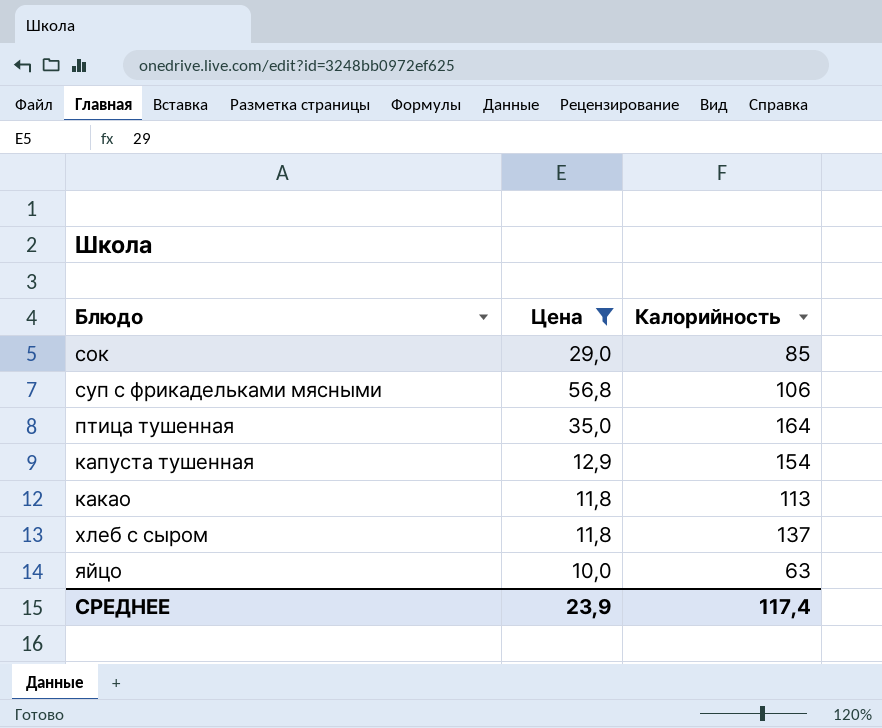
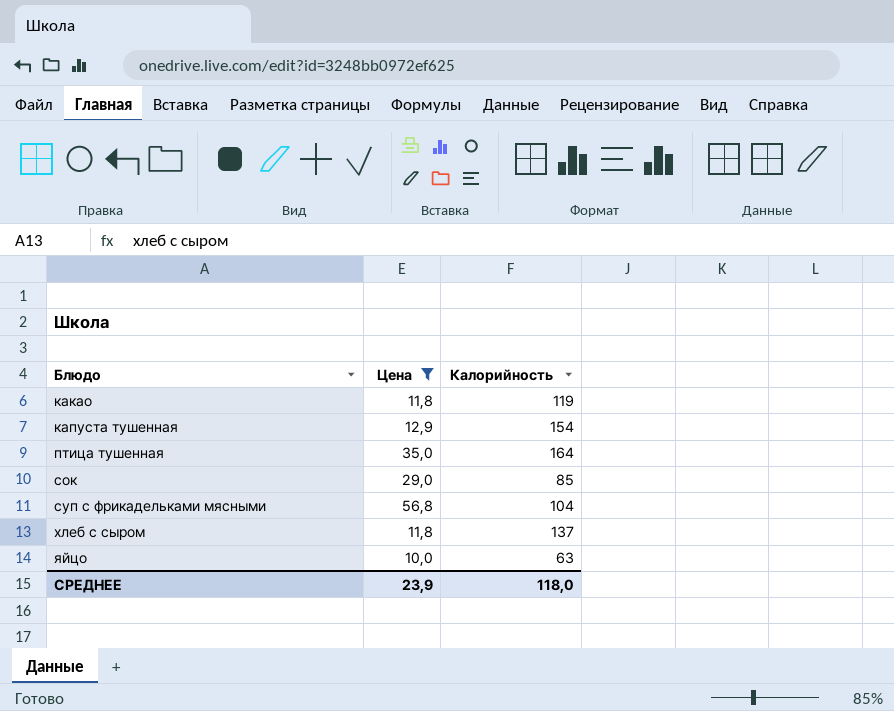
row order: none -> Блюдо ascending
какао | Калорийность: 113 -> 119
суп с фрикадельками мясными | Калорийность: 106 -> 104
СРЕДНЕЕ | Калорийность: 117,4 -> 118,0

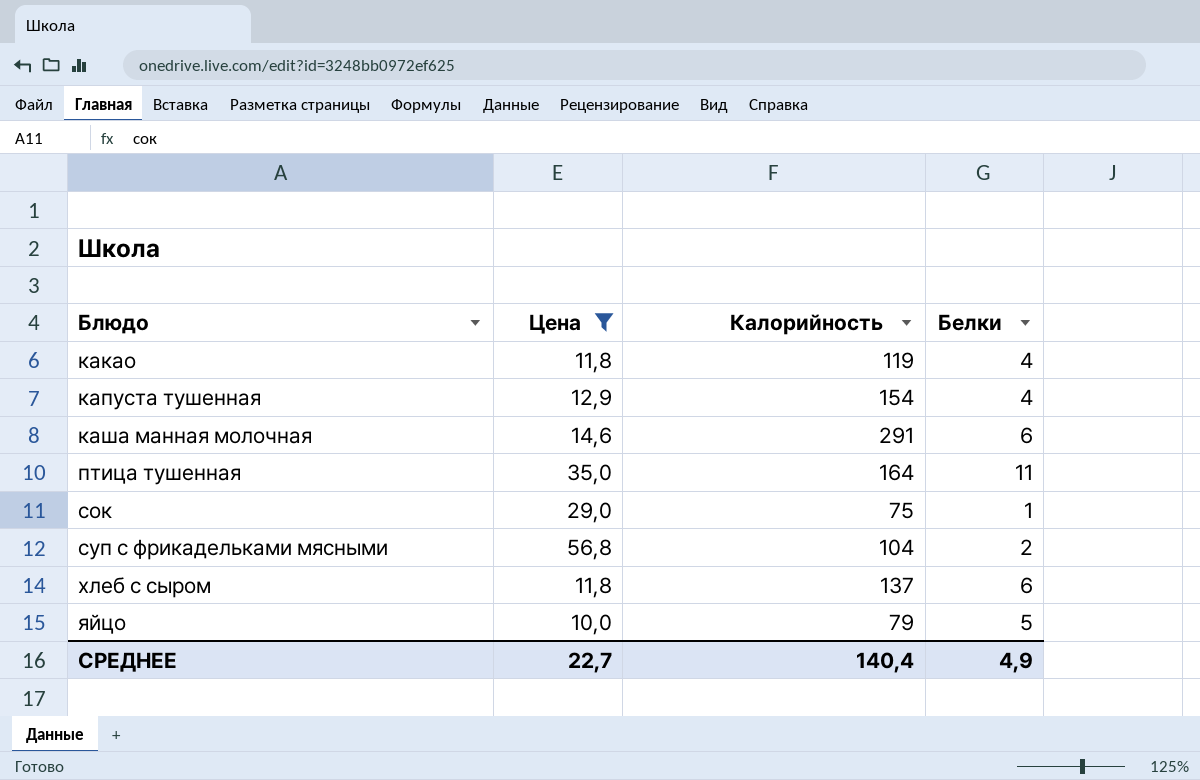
column Белки | position: none -> 4
row каша манная молочная: none -> 14,6 | 291 | 6
сок | Калорийность: 85 -> 75
яйцо | Калорийность: 63 -> 79
СРЕДНЕЕ | Цена: 23,9 -> 22,7
СРЕДНЕЕ | Калорийность: 118,0 -> 140,4

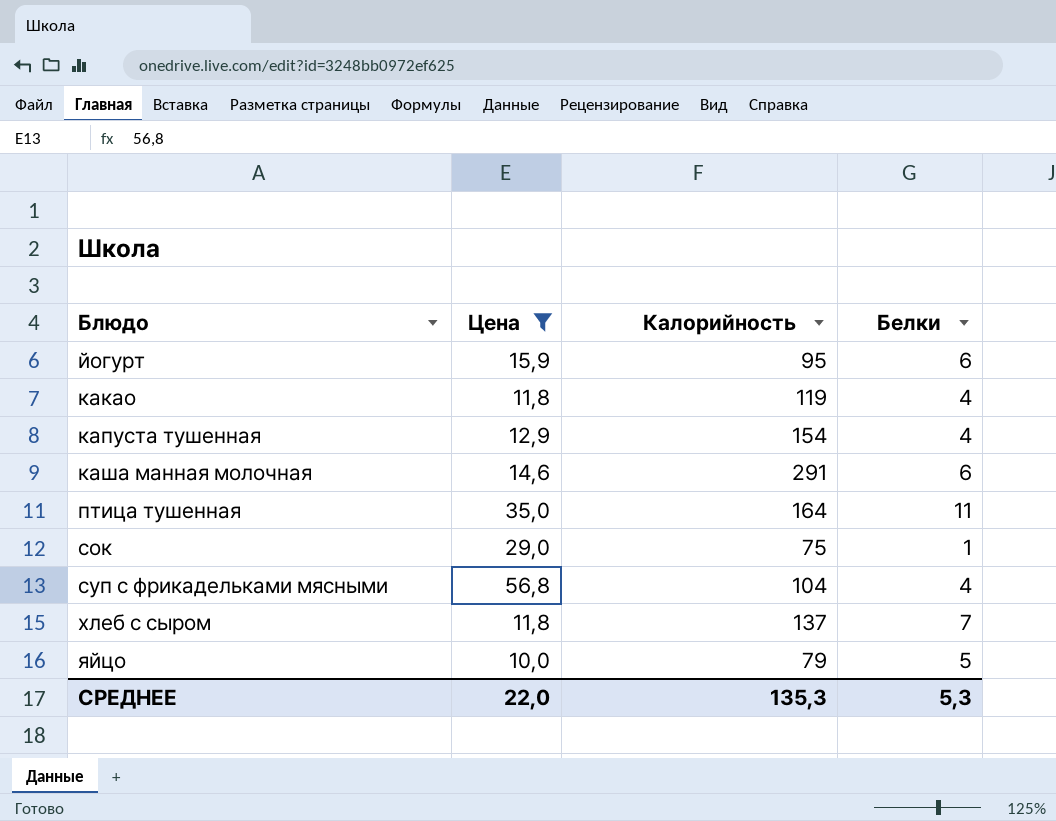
row йогурт: none -> 15,9 | 95 | 6
суп с фрикадельками мясными | Белки: 2 -> 4
хлеб с сыром | Белки: 6 -> 7
СРЕДНЕЕ | Цена: 22,7 -> 22,0
СРЕДНЕЕ | Калорийность: 140,4 -> 135,3
СРЕДНЕЕ | Белки: 4,9 -> 5,3

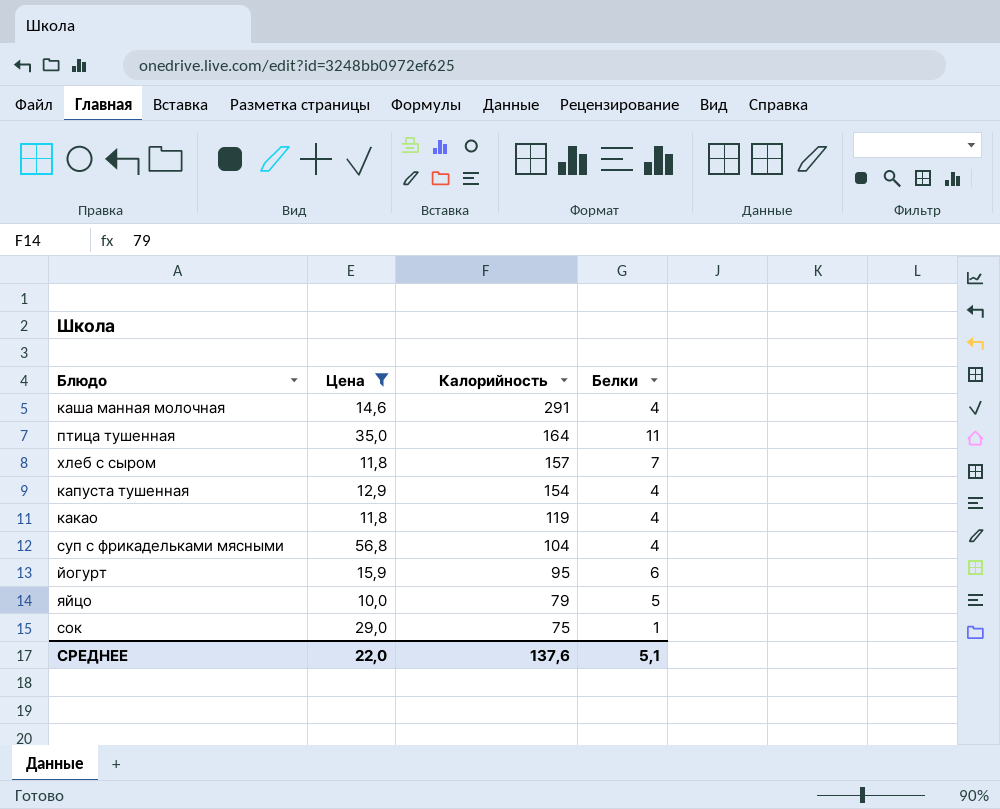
row order: Блюдо ascending -> Калорийность descending
каша манная молочная | Белки: 6 -> 4
хлеб с сыром | Калорийность: 137 -> 157
СРЕДНЕЕ | Калорийность: 135,3 -> 137,6
СРЕДНЕЕ | Белки: 5,3 -> 5,1

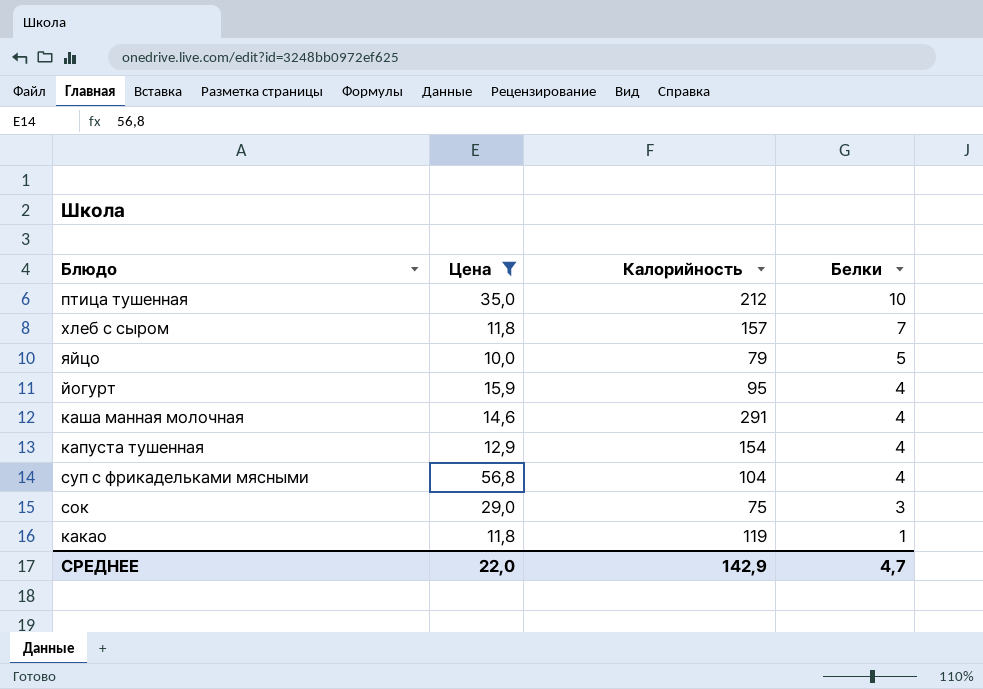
row order: Калорийность descending -> Белки descending
птица тушенная | Калорийность: 164 -> 212
птица тушенная | Белки: 11 -> 10
йогурт | Белки: 6 -> 4
сок | Белки: 1 -> 3
какао | Белки: 4 -> 1
СРЕДНЕЕ | Калорийность: 137,6 -> 142,9
СРЕДНЕЕ | Белки: 5,1 -> 4,7

